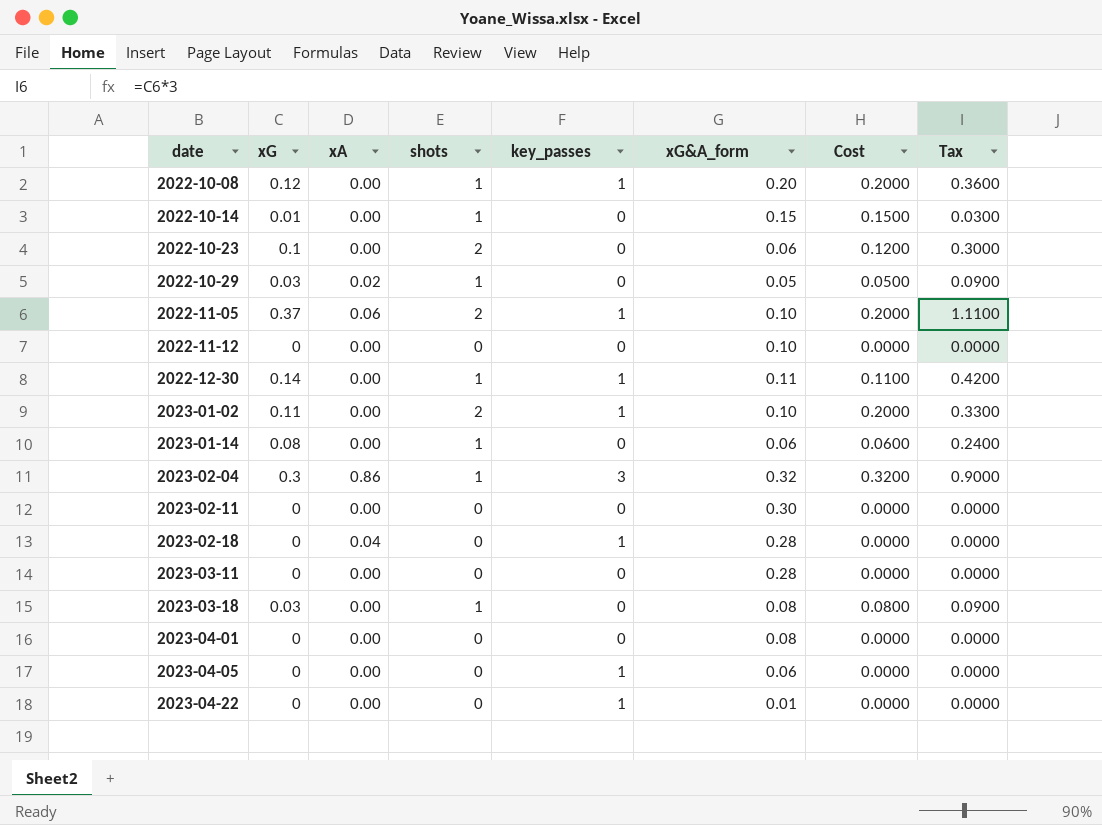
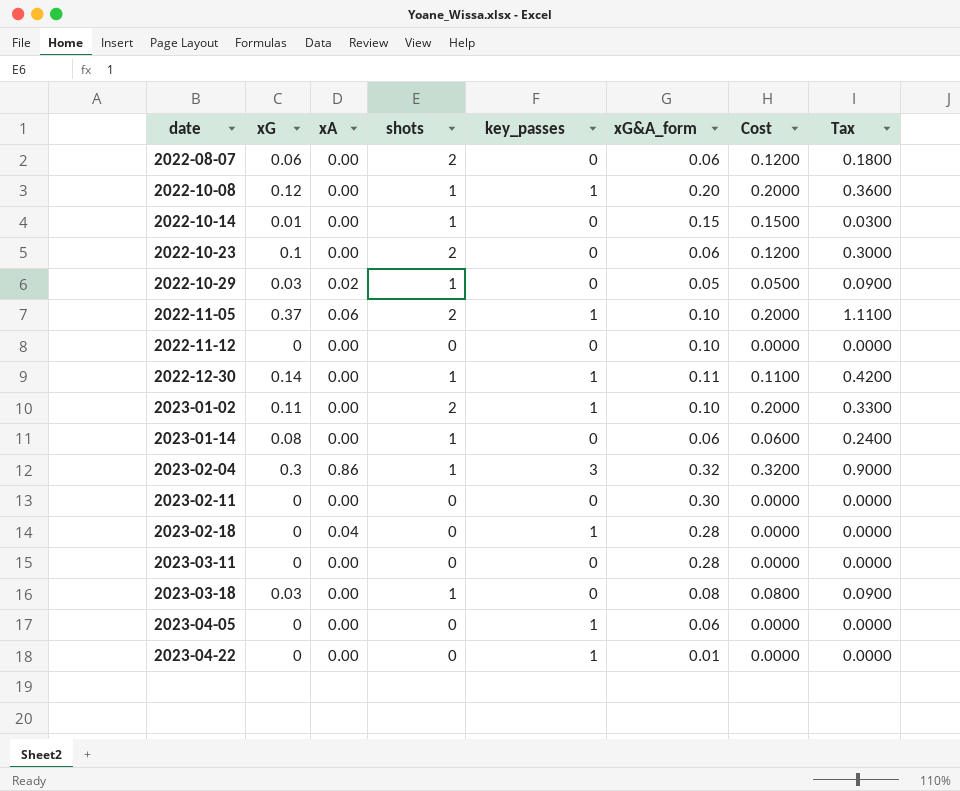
row 2023-04-01: 0 | 0.00 | 0 | 0 | 0.08 | 0.0000 | 0.0000 -> none
row 2022-08-07: none -> 0.06 | 0.00 | 2 | 0 | 0.06 | 0.1200 | 0.1800

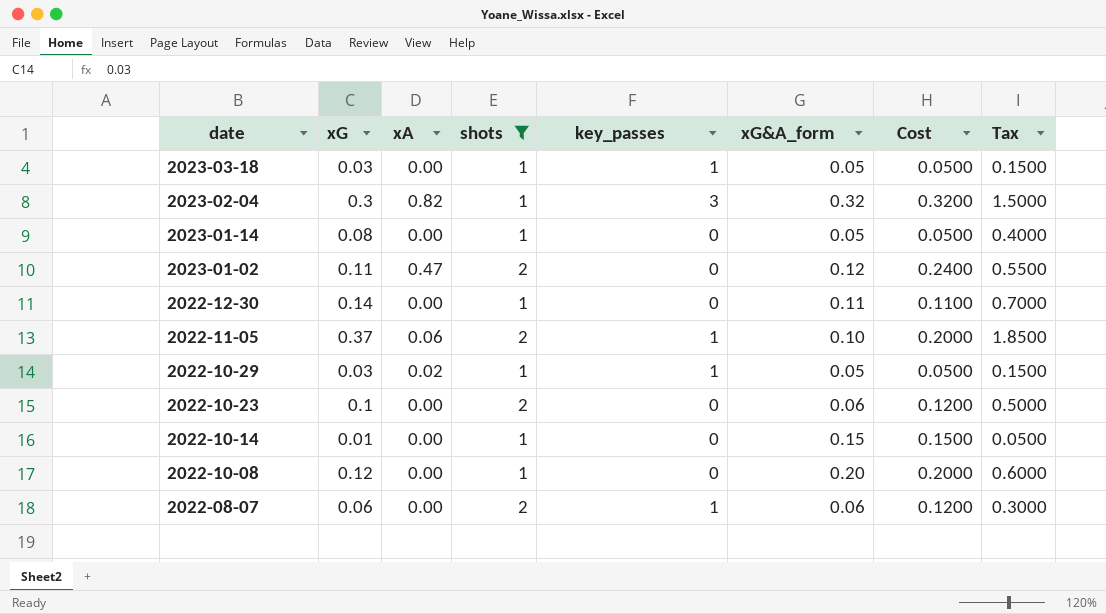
filter: none -> shots != 0
row order: date ascending -> date descending
column Tax | formula: [xG] * 3 -> [xG] * 5
2023-03-18 | key_passes: 0 -> 1
2023-03-18 | xG&A_form: 0.08 -> 0.05
2023-03-18 | Cost: 0.0800 -> 0.0500
2023-02-04 | xA: 0.86 -> 0.82
2023-01-14 | xG&A_form: 0.06 -> 0.05
2023-01-14 | Cost: 0.0600 -> 0.0500
2023-01-02 | xA: 0.00 -> 0.47
2023-01-02 | key_passes: 1 -> 0
2023-01-02 | xG&A_form: 0.10 -> 0.12
2023-01-02 | Cost: 0.2000 -> 0.2400
2022-12-30 | key_passes: 1 -> 0
2022-10-29 | key_passes: 0 -> 1
2022-10-08 | key_passes: 1 -> 0
2022-08-07 | key_passes: 0 -> 1

